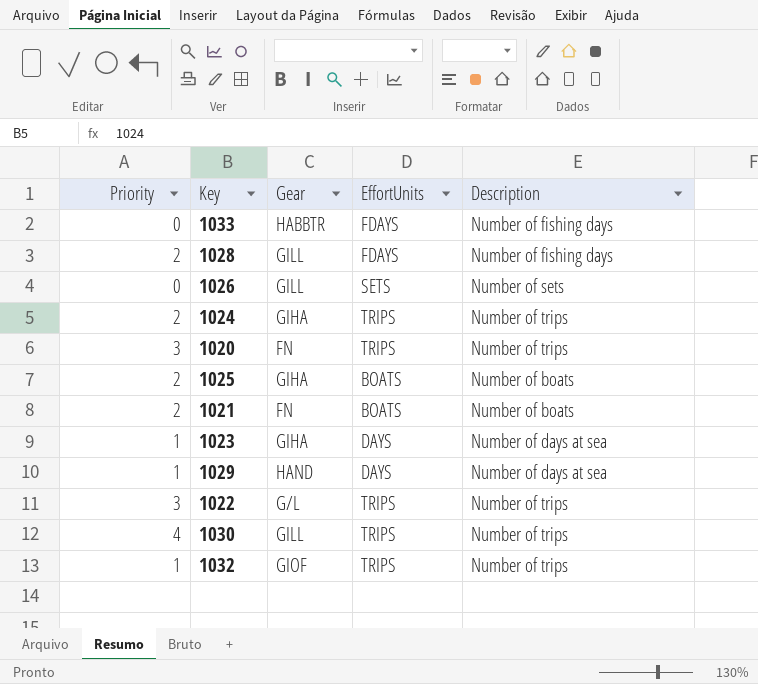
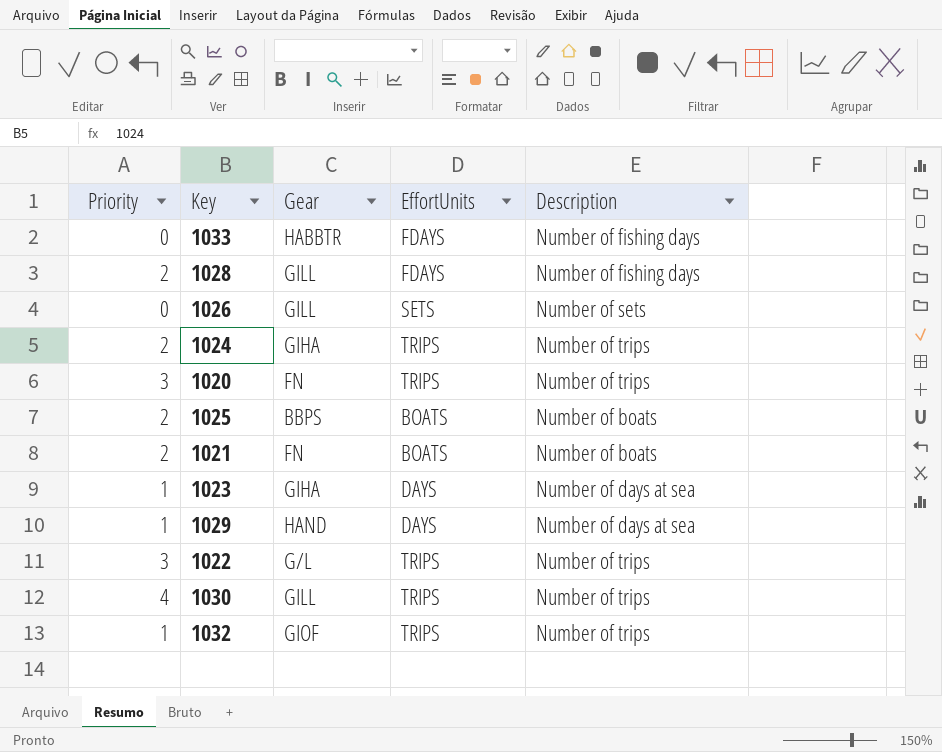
1025 | Gear: GIHA -> BBPS

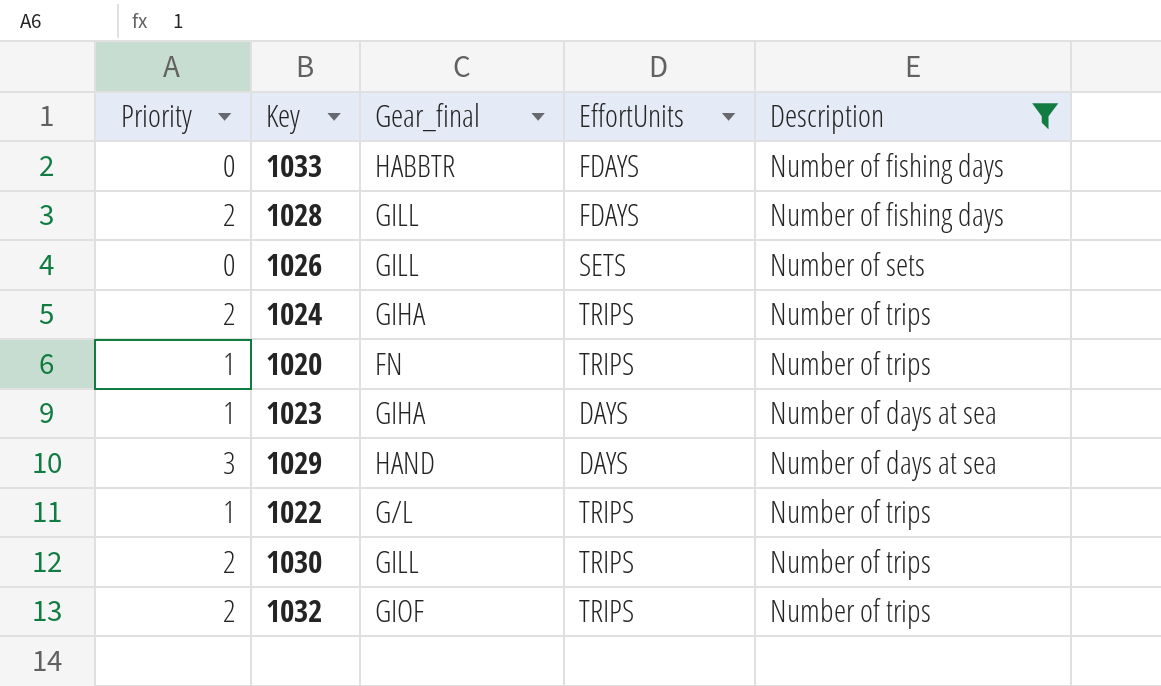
filter: none -> Description != Number of boats
column name: Gear -> Gear_final
1020 | Priority: 3 -> 1
1029 | Priority: 1 -> 3
1022 | Priority: 3 -> 1
1030 | Priority: 4 -> 2
1032 | Priority: 1 -> 2

